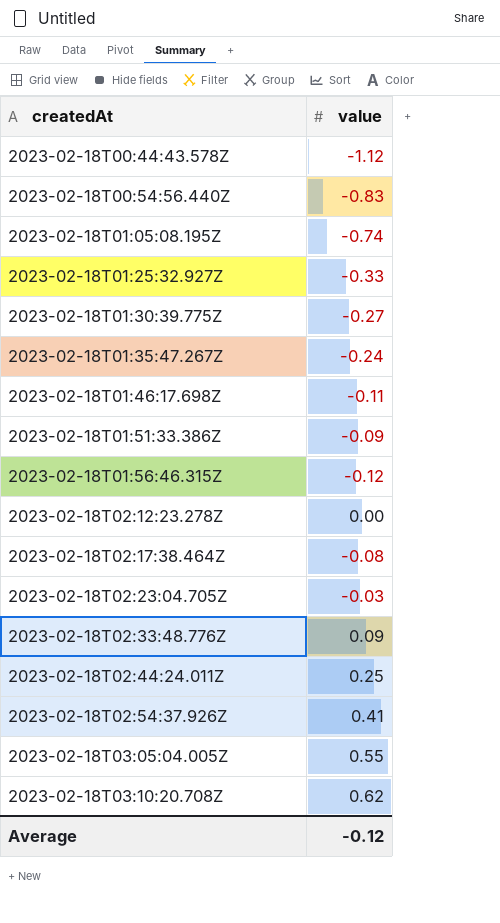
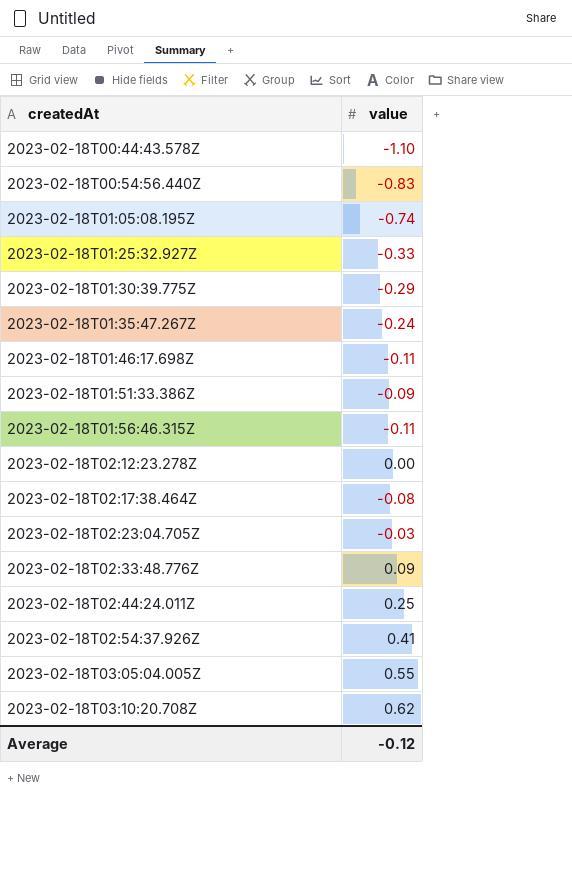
2023-02-18T00:44:43.578Z | value: -1.12 -> -1.10
2023-02-18T01:30:39.775Z | value: -0.27 -> -0.29
2023-02-18T01:56:46.315Z | value: -0.12 -> -0.11

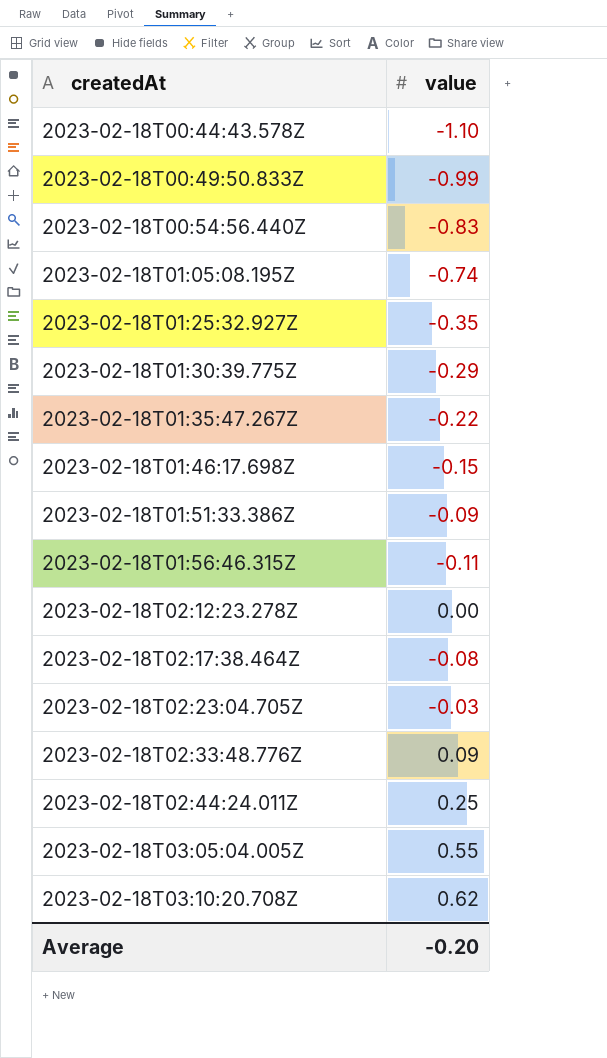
row 2023-02-18T02:54:37.926Z: 0.41 -> none
row 2023-02-18T00:49:50.833Z: none -> -0.99
2023-02-18T01:25:32.927Z | value: -0.33 -> -0.35
2023-02-18T01:35:47.267Z | value: -0.24 -> -0.22
2023-02-18T01:46:17.698Z | value: -0.11 -> -0.15
Average | value: -0.12 -> -0.20

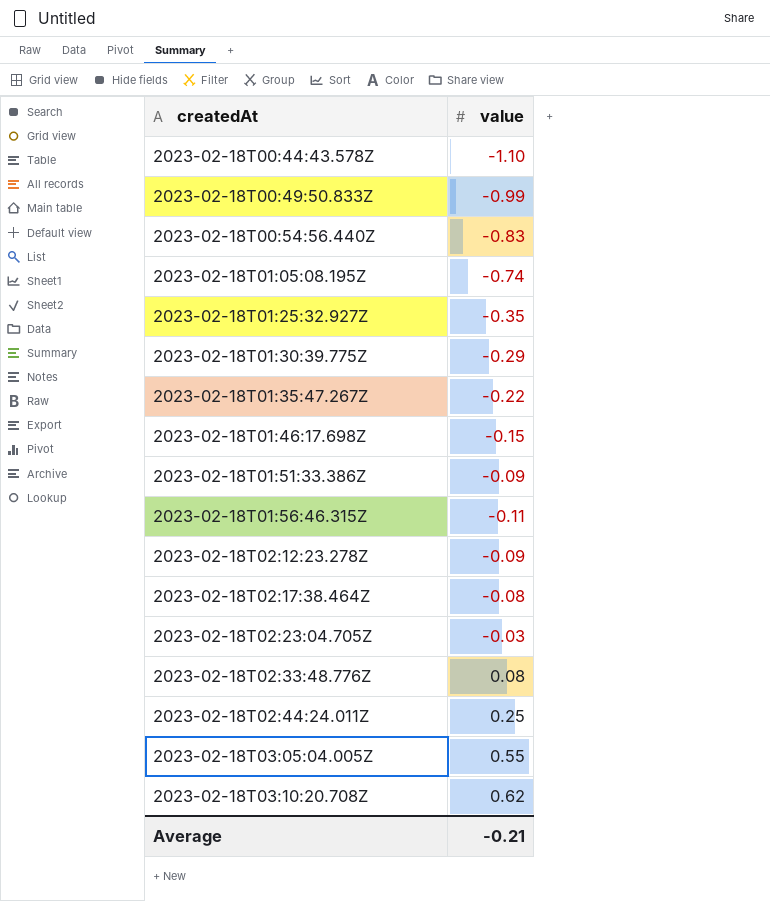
2023-02-18T02:12:23.278Z | value: 0.00 -> -0.09
2023-02-18T02:33:48.776Z | value: 0.09 -> 0.08
Average | value: -0.20 -> -0.21

